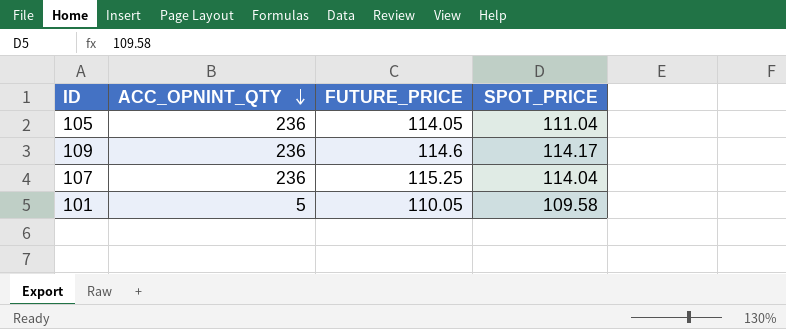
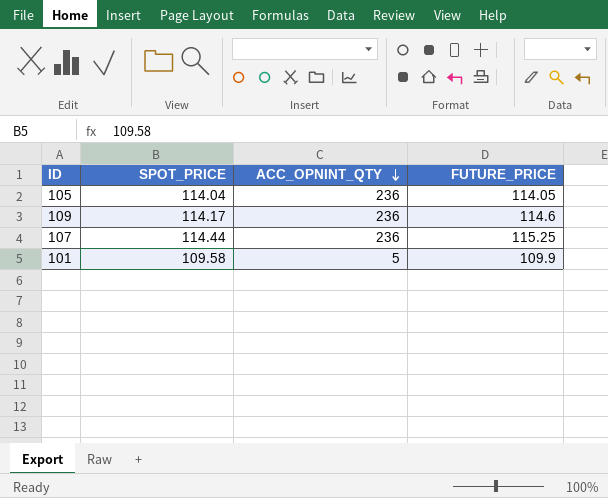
column SPOT_PRICE | position: 4 -> 2
105 | SPOT_PRICE: 111.04 -> 114.04
107 | SPOT_PRICE: 114.04 -> 114.44
101 | FUTURE_PRICE: 110.05 -> 109.9

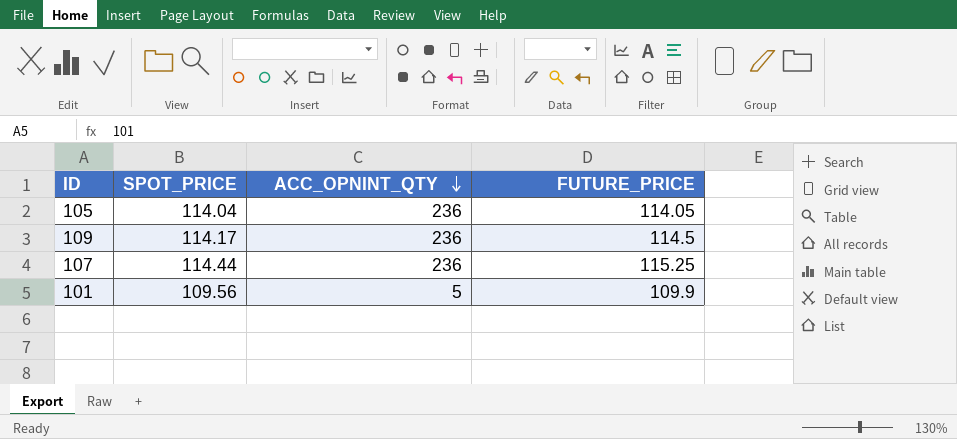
109 | FUTURE_PRICE: 114.6 -> 114.5
101 | SPOT_PRICE: 109.58 -> 109.56

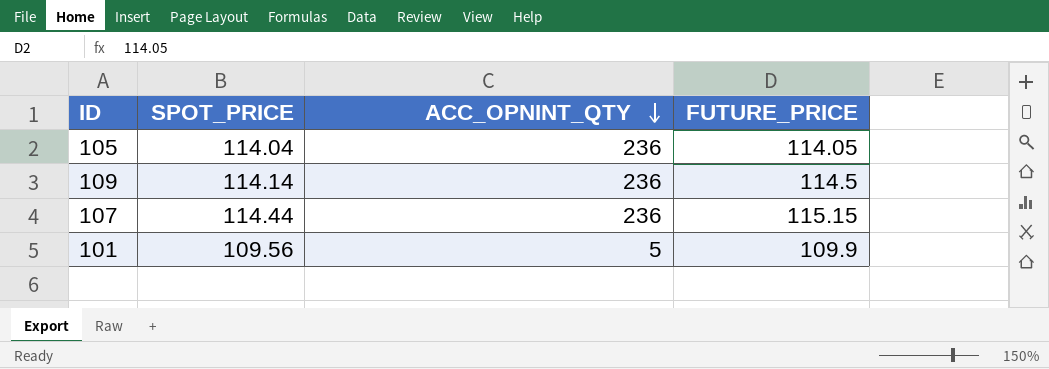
109 | SPOT_PRICE: 114.17 -> 114.14
107 | FUTURE_PRICE: 115.25 -> 115.15

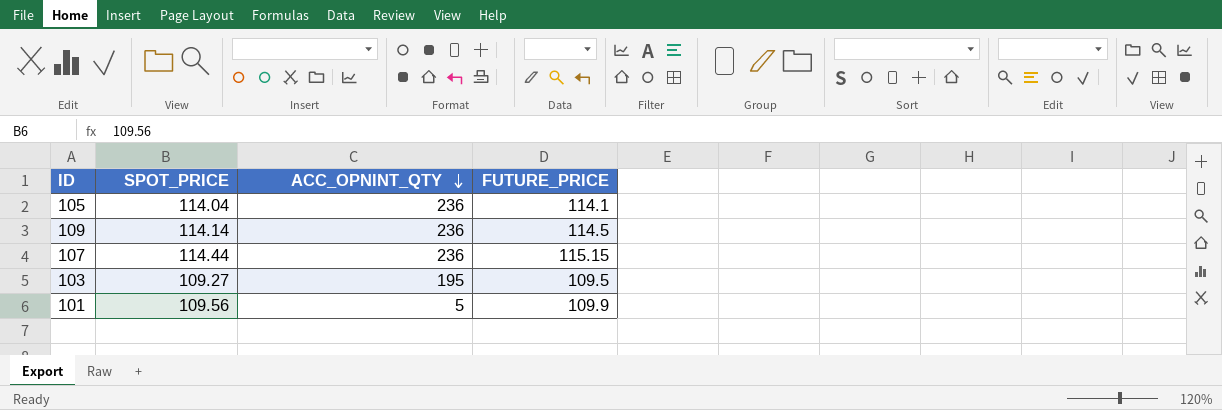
105 | FUTURE_PRICE: 114.05 -> 114.1
row 103: none -> 109.27 | 195 | 109.5

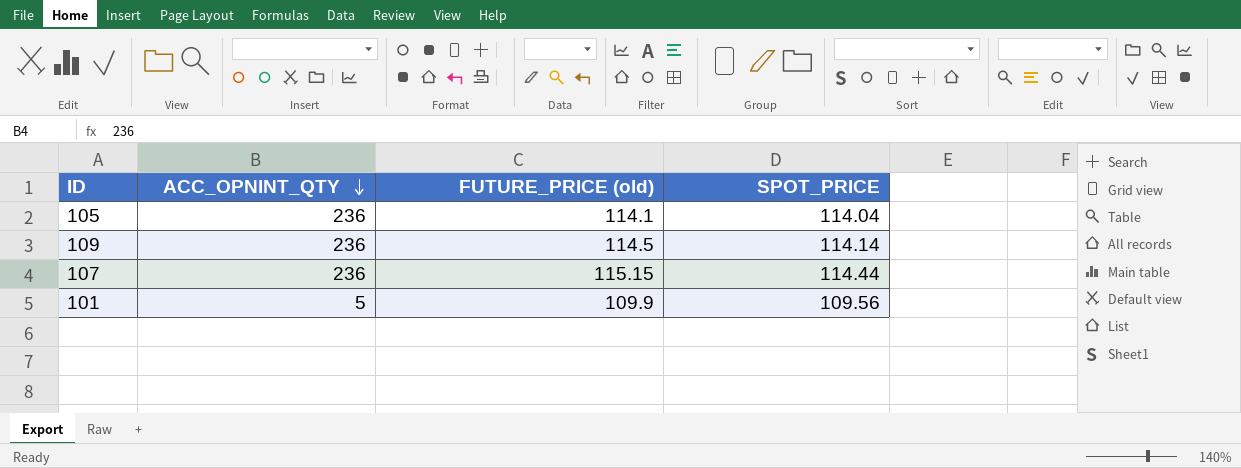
column name: FUTURE_PRICE -> FUTURE_PRICE (old)
column SPOT_PRICE | position: 2 -> 4
row 103: 109.27 | 195 | 109.5 -> none

